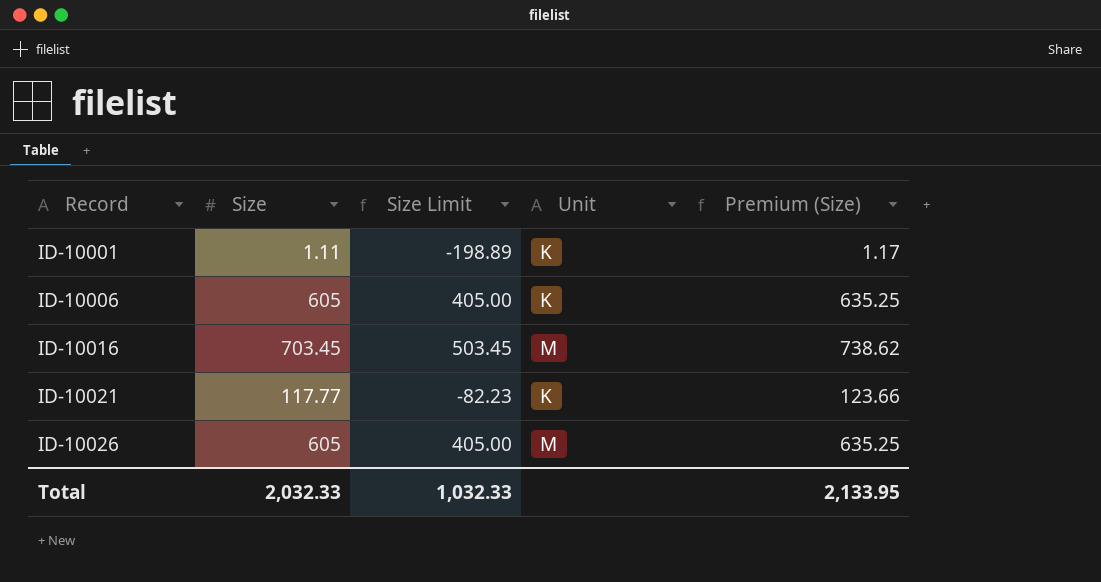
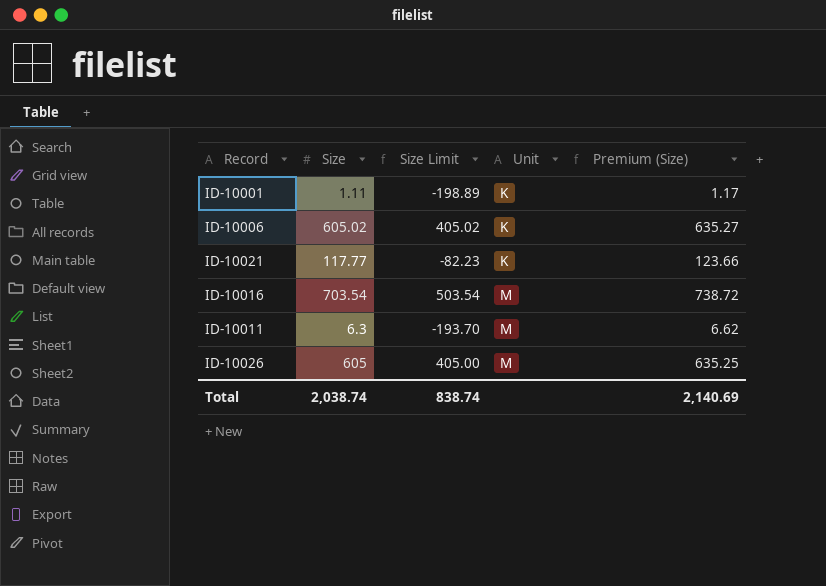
row order: Record ascending -> Unit ascending
ID-10006 | Size: 605 -> 605.02
ID-10006 | Size Limit: 405.00 -> 405.02
ID-10006 | Premium (Size): 635.25 -> 635.27
ID-10016 | Size: 703.45 -> 703.54
ID-10016 | Size Limit: 503.45 -> 503.54
ID-10016 | Premium (Size): 738.62 -> 738.72
row ID-10011: none -> 6.3 | -193.70 | M | 6.62
Total | Size: 2,032.33 -> 2,038.74
Total | Size Limit: 1,032.33 -> 838.74
Total | Premium (Size): 2,133.95 -> 2,140.69

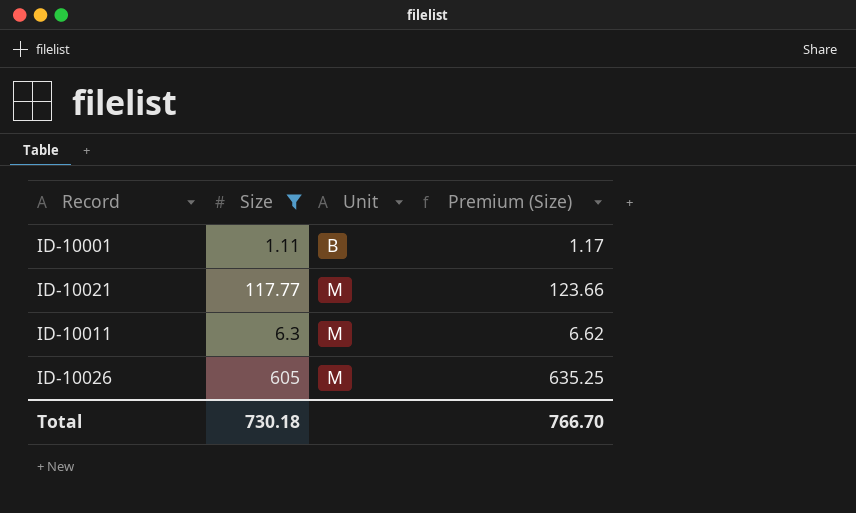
filter: none -> Size <= 605
column Size Limit | formula: [Size] - 200 -> none
ID-10001 | Unit: K -> B
ID-10021 | Unit: K -> M
Total | Size: 2,038.74 -> 730.18
Total | Premium (Size): 2,140.69 -> 766.70

